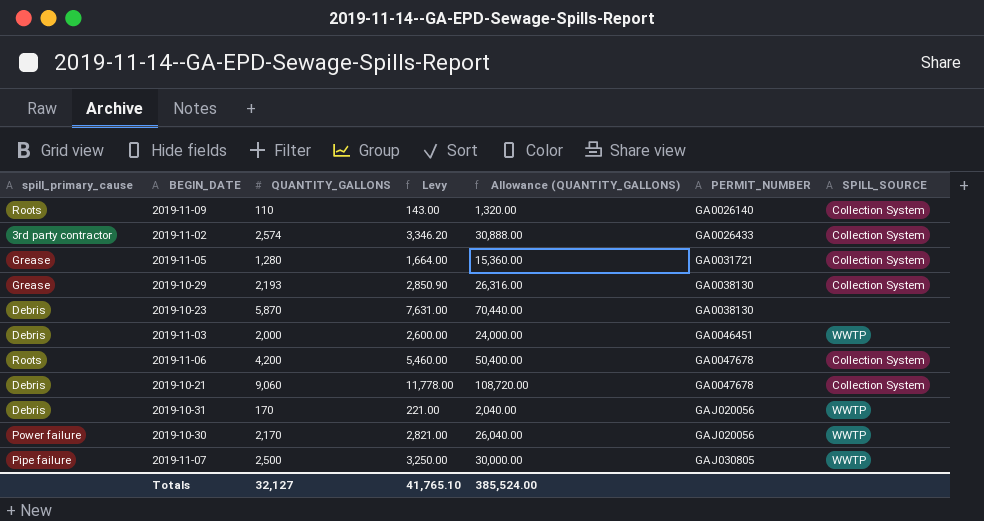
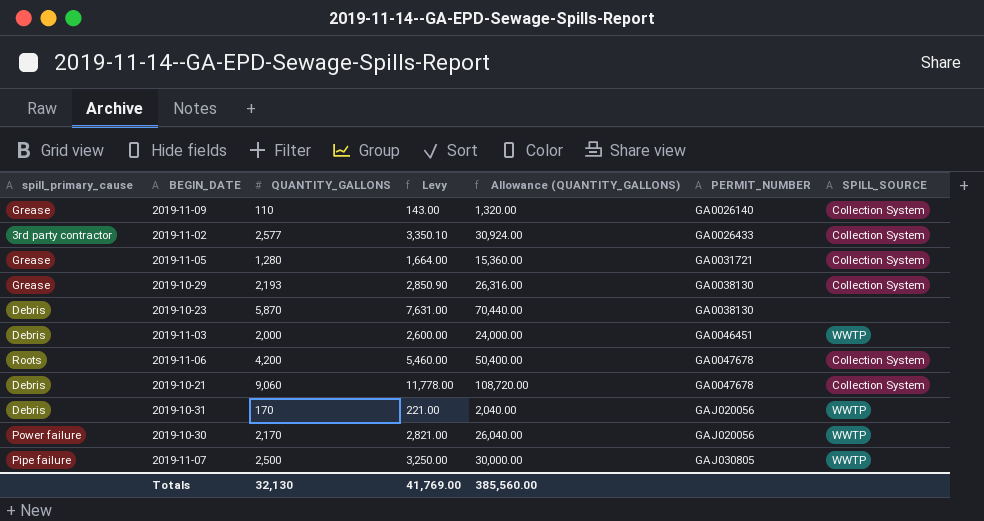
2019-11-09 | spill_primary_cause: Roots -> Grease
2019-11-02 | QUANTITY_GALLONS: 2,574 -> 2,577
2019-11-02 | Levy: 3,346.20 -> 3,350.10
2019-11-02 | Allowance (QUANTITY_GALLONS): 30,888.00 -> 30,924.00
Totals | QUANTITY_GALLONS: 32,127 -> 32,130
Totals | Levy: 41,765.10 -> 41,769.00
Totals | Allowance (QUANTITY_GALLONS): 385,524.00 -> 385,560.00

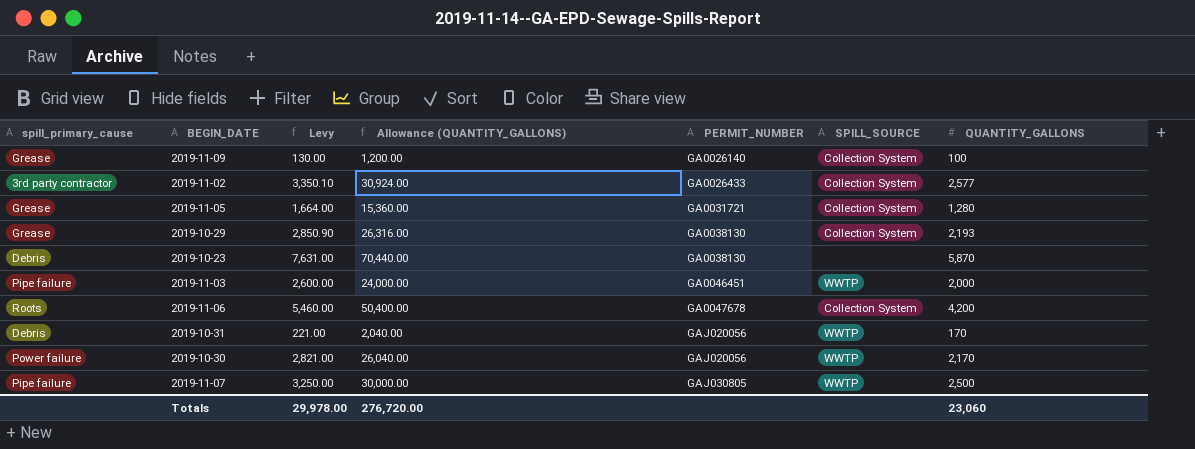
column QUANTITY_GALLONS | position: 3 -> 7
row 2019-10-21: Debris | 9,060 | 11,778.00 | 108,720.00 | GA0047678 | Collection System -> none
2019-11-09 | Levy: 143.00 -> 130.00
2019-11-09 | Allowance (QUANTITY_GALLONS): 1,320.00 -> 1,200.00
2019-11-09 | QUANTITY_GALLONS: 110 -> 100
2019-11-03 | spill_primary_cause: Debris -> Pipe failure
Totals | Levy: 41,769.00 -> 29,978.00
Totals | Allowance (QUANTITY_GALLONS): 385,560.00 -> 276,720.00
Totals | QUANTITY_GALLONS: 32,130 -> 23,060

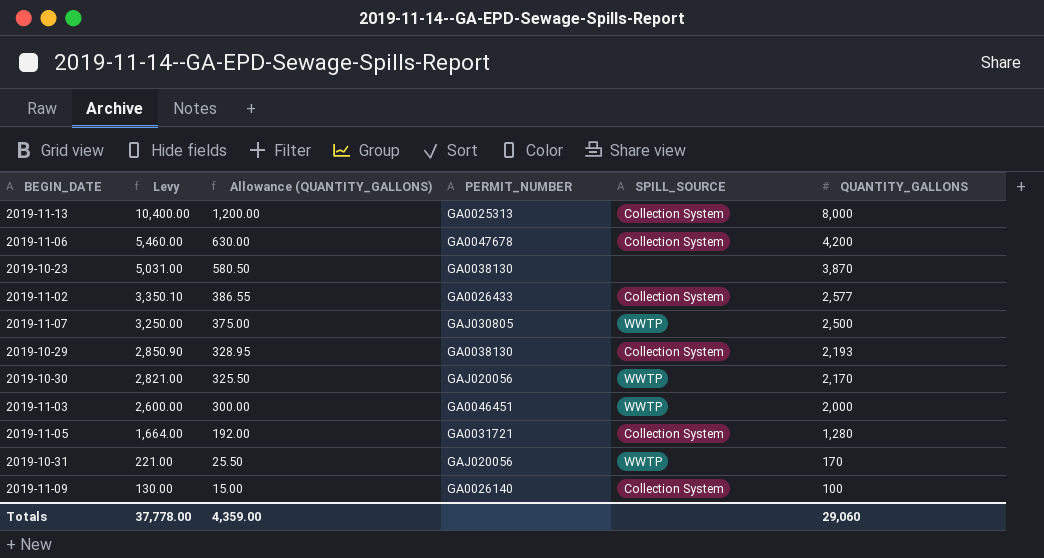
row order: PERMIT_NUMBER ascending -> Levy descending
column spill_primary_cause | position: 1 -> none
column Allowance (QUANTITY_GALLONS) | formula: [QUANTITY_GALLONS] * 12 -> [QUANTITY_GALLONS] * 0.15
row 2019-11-13: none -> 10,400.00 | 1,200.00 | GA0025313 | Collection System | 8,000
2019-10-23 | Levy: 7,631.00 -> 5,031.00
2019-10-23 | QUANTITY_GALLONS: 5,870 -> 3,870
Totals | Levy: 29,978.00 -> 37,778.00
Totals | Allowance (QUANTITY_GALLONS): 276,720.00 -> 4,359.00
Totals | QUANTITY_GALLONS: 23,060 -> 29,060

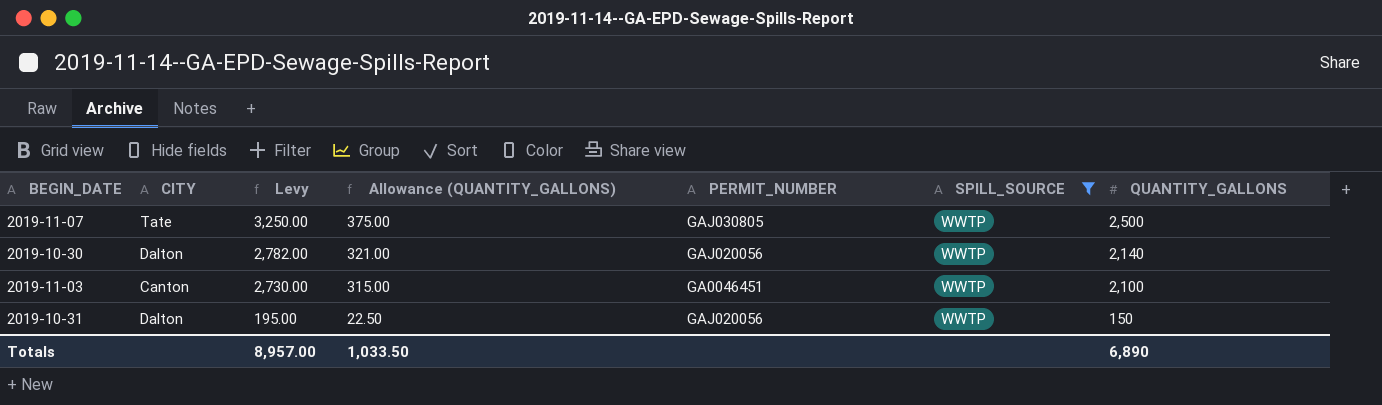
filter: none -> SPILL_SOURCE = WWTP
column CITY | position: none -> 2
2019-10-30 | Levy: 2,821.00 -> 2,782.00
2019-10-30 | Allowance (QUANTITY_GALLONS): 325.50 -> 321.00
2019-10-30 | QUANTITY_GALLONS: 2,170 -> 2,140
2019-11-03 | Levy: 2,600.00 -> 2,730.00
2019-11-03 | Allowance (QUANTITY_GALLONS): 300.00 -> 315.00
2019-11-03 | QUANTITY_GALLONS: 2,000 -> 2,100
2019-10-31 | Levy: 221.00 -> 195.00
2019-10-31 | Allowance (QUANTITY_GALLONS): 25.50 -> 22.50
2019-10-31 | QUANTITY_GALLONS: 170 -> 150
Totals | Levy: 37,778.00 -> 8,957.00
Totals | Allowance (QUANTITY_GALLONS): 4,359.00 -> 1,033.50
Totals | QUANTITY_GALLONS: 29,060 -> 6,890

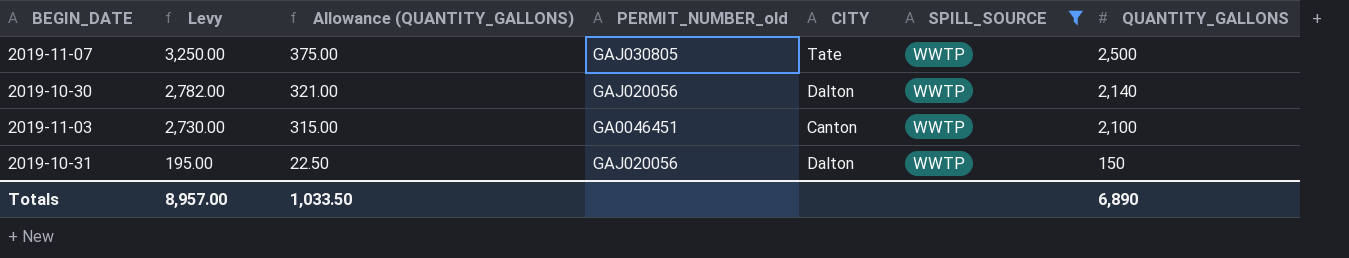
column name: PERMIT_NUMBER -> PERMIT_NUMBER_old
column CITY | position: 2 -> 5

